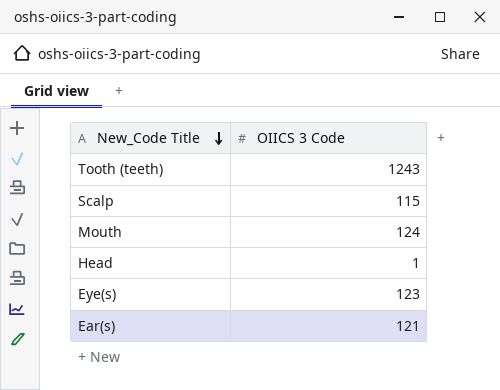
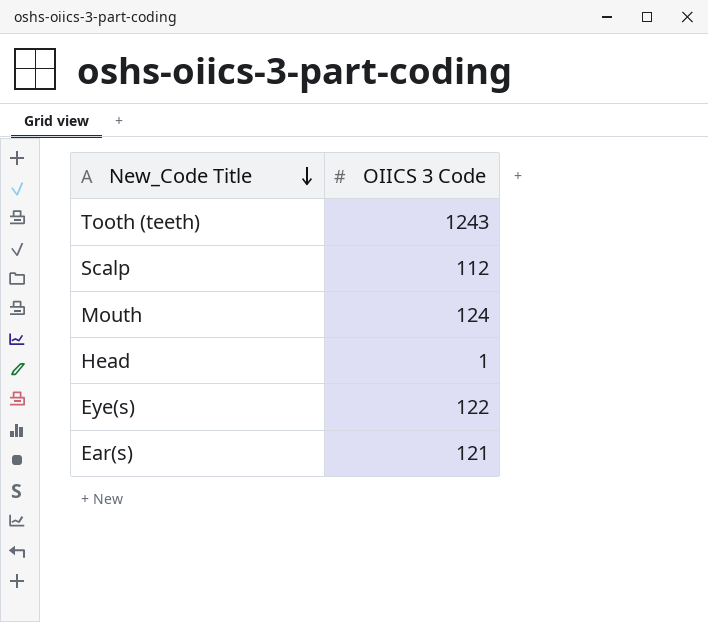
Scalp | OIICS 3 Code: 115 -> 112
Eye(s) | OIICS 3 Code: 123 -> 122

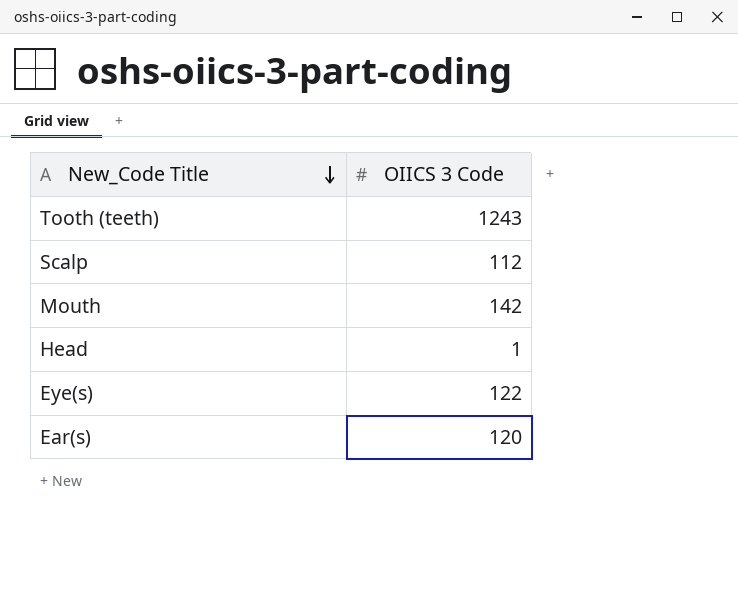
Mouth | OIICS 3 Code: 124 -> 142
Ear(s) | OIICS 3 Code: 121 -> 120

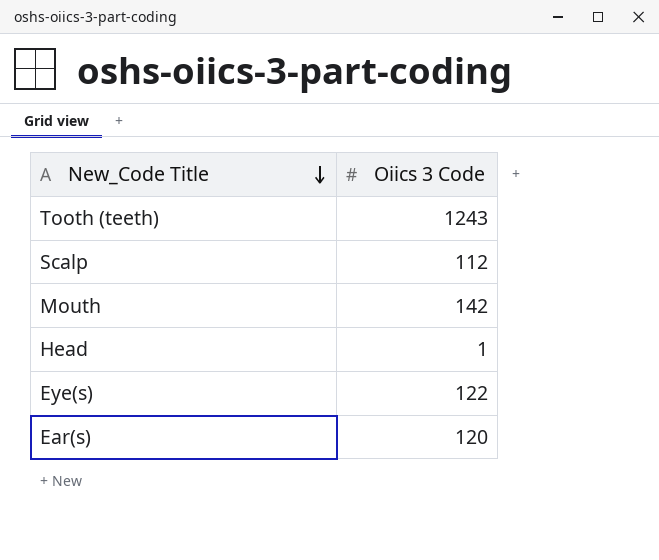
column name: OIICS 3 Code -> Oiics 3 Code

